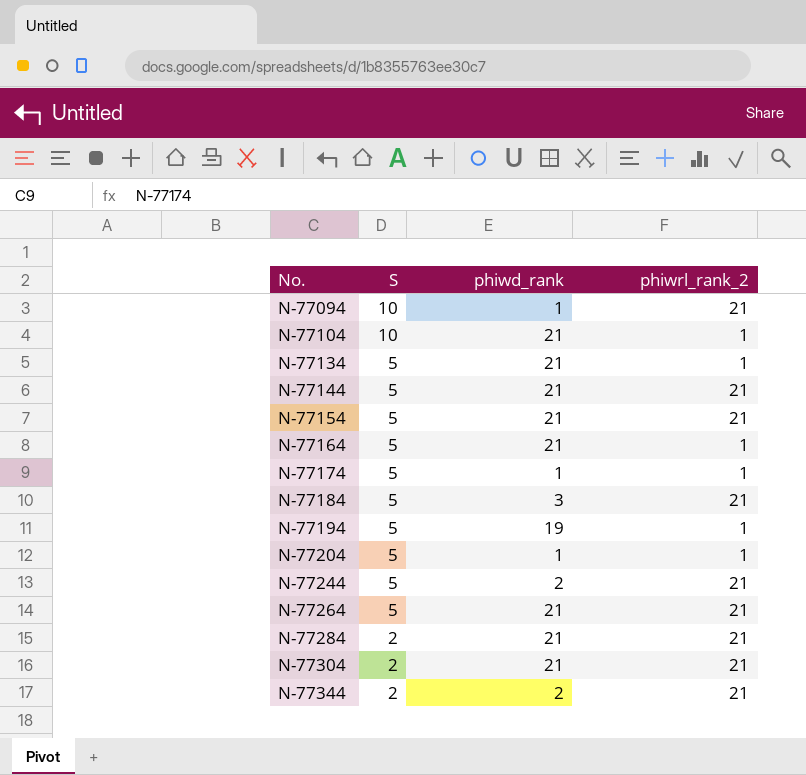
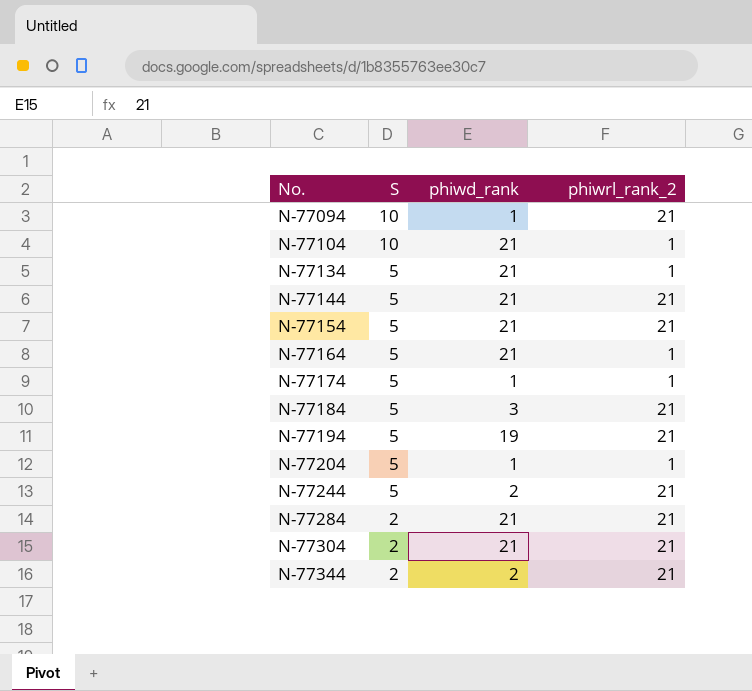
row N-77264: 5 | 21 | 21 -> none
N-77194 | phiwrl_rank_2: 1 -> 21

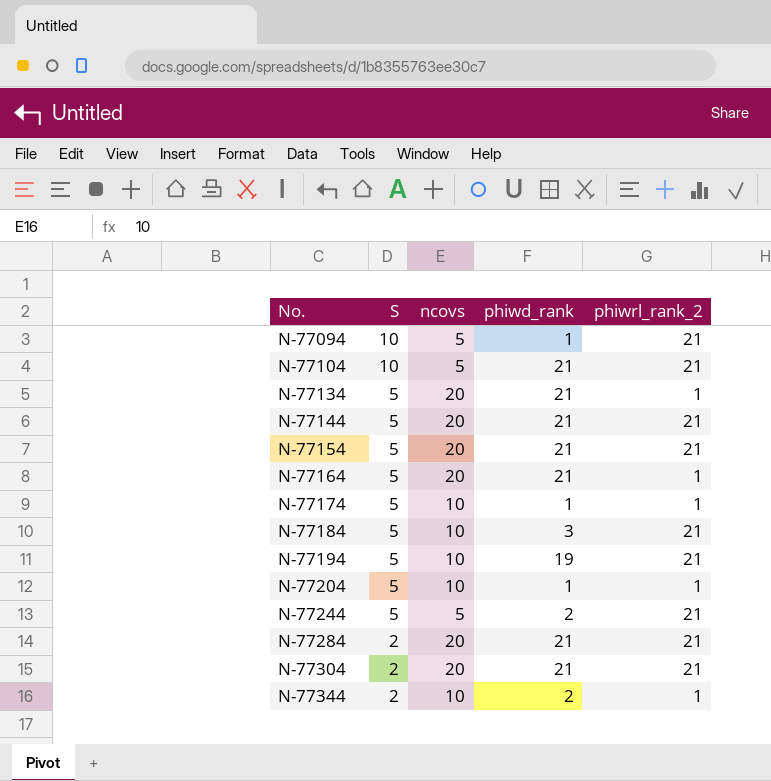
column ncovs | position: none -> 3
N-77104 | phiwrl_rank_2: 1 -> 21
N-77344 | phiwrl_rank_2: 21 -> 1

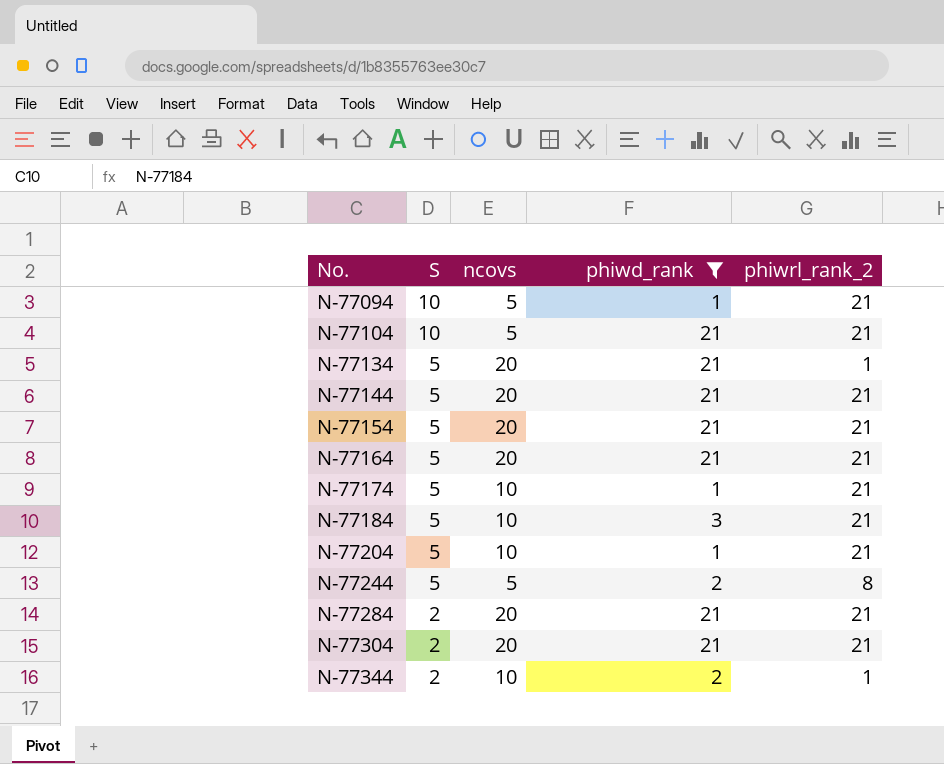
filter: none -> phiwd_rank != 19
N-77164 | phiwrl_rank_2: 1 -> 21
N-77174 | phiwrl_rank_2: 1 -> 21
N-77204 | phiwrl_rank_2: 1 -> 21
N-77244 | phiwrl_rank_2: 21 -> 8

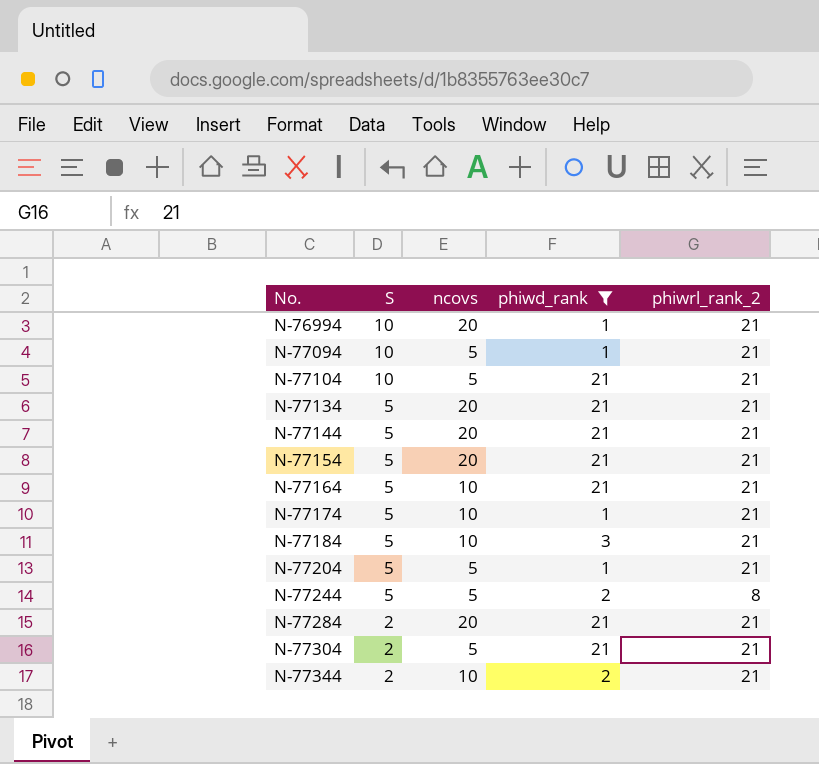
row N-76994: none -> 10 | 20 | 1 | 21
N-77134 | phiwrl_rank_2: 1 -> 21
N-77164 | ncovs: 20 -> 10
N-77204 | ncovs: 10 -> 5
N-77304 | ncovs: 20 -> 5
N-77344 | phiwrl_rank_2: 1 -> 21

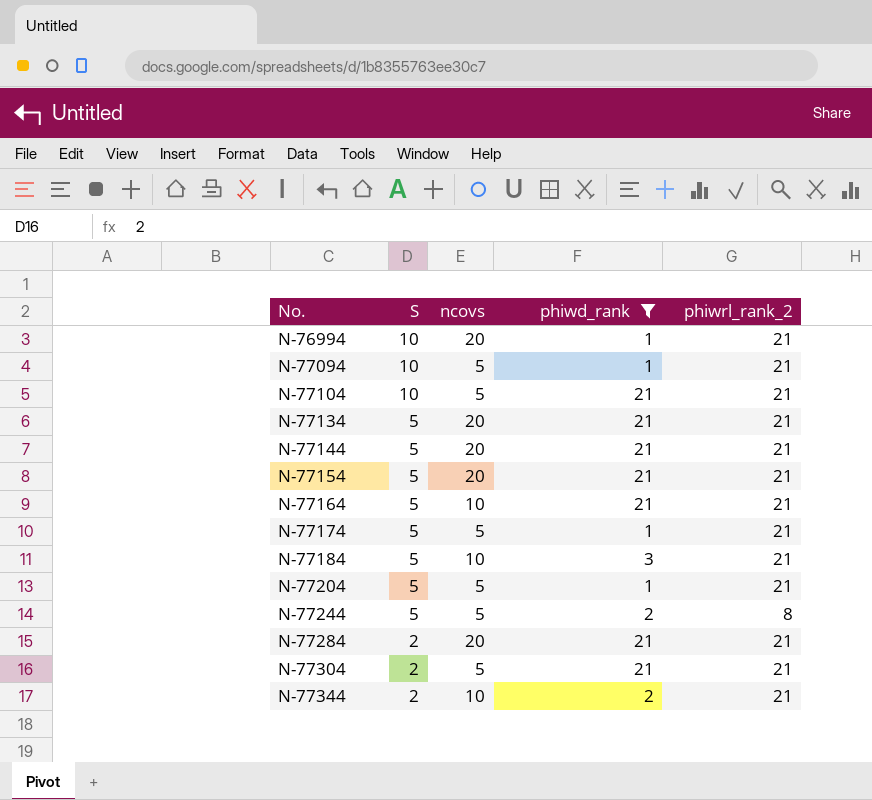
N-77174 | ncovs: 10 -> 5

